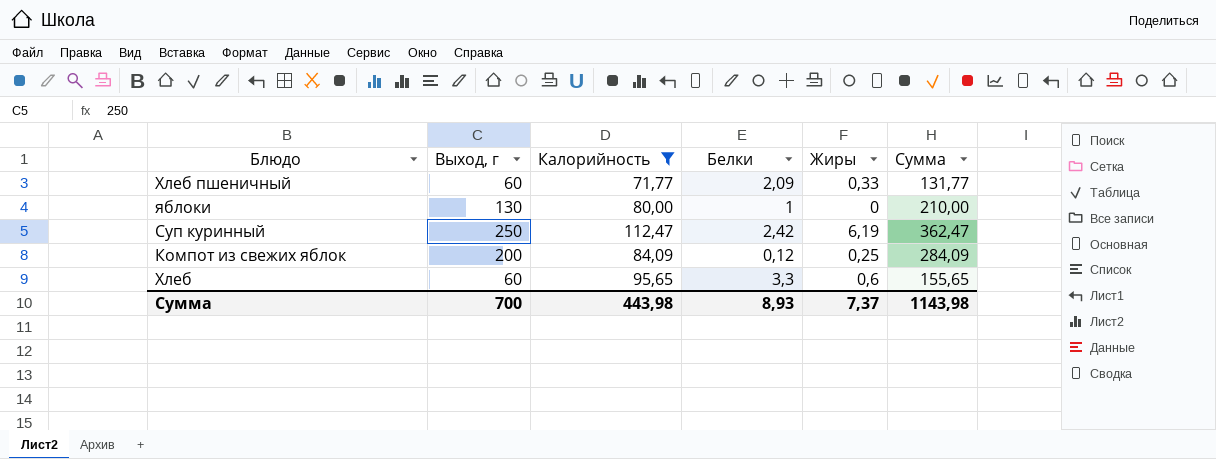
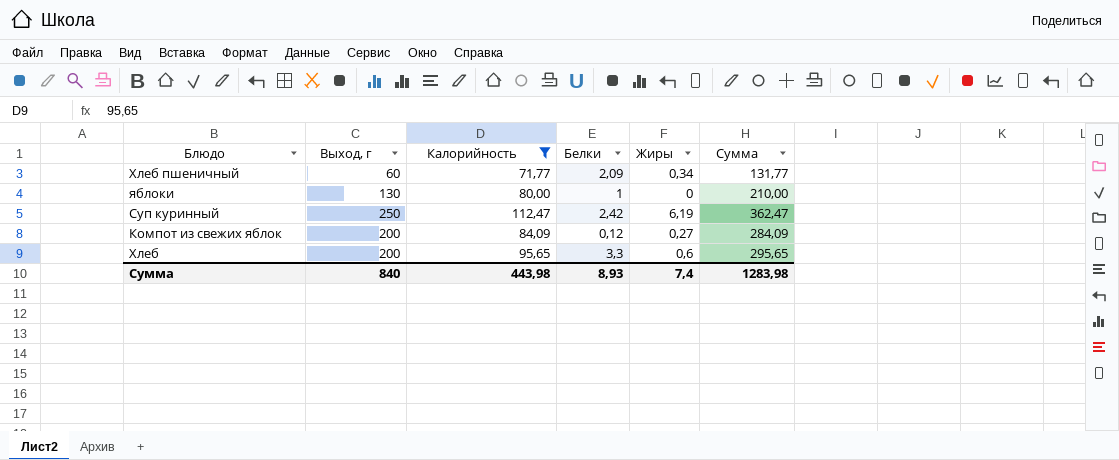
Хлеб пшеничный | Жиры: 0,33 -> 0,34
Компот из свежих яблок | Жиры: 0,25 -> 0,27
Хлеб | Выход, г: 60 -> 200
Хлеб | Сумма: 155,65 -> 295,65
Сумма | Выход, г: 700 -> 840
Сумма | Жиры: 7,37 -> 7,4
Сумма | Сумма: 1143,98 -> 1283,98

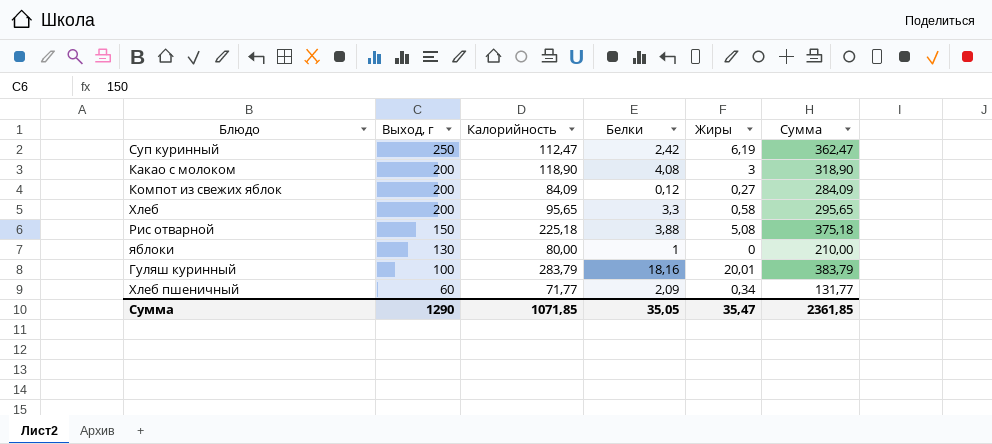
filter: Калорийность <= 112,47 -> none
row order: none -> Выход, г descending
Хлеб | Жиры: 0,6 -> 0,58
Сумма | Выход, г: 840 -> 1290
Сумма | Калорийность: 443,98 -> 1071,85
Сумма | Белки: 8,93 -> 35,05
Сумма | Жиры: 7,4 -> 35,47
Сумма | Сумма: 1283,98 -> 2361,85

